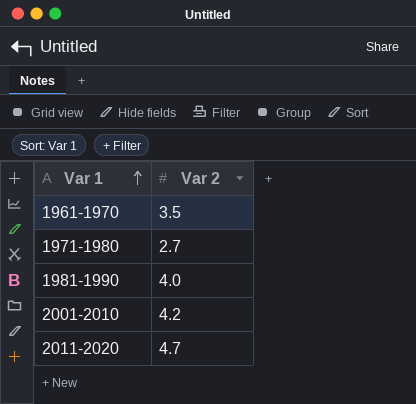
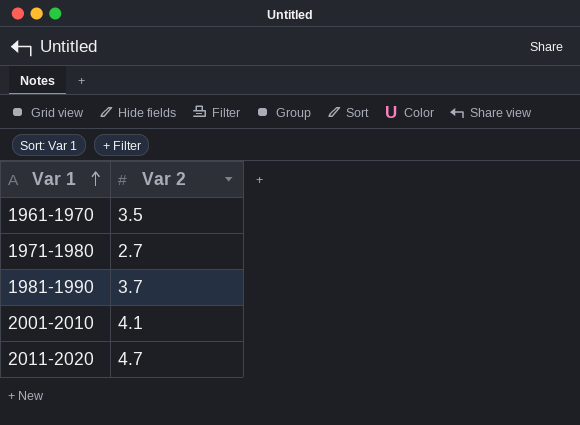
1981-1990 | Var 2: 4.0 -> 3.7
2001-2010 | Var 2: 4.2 -> 4.1

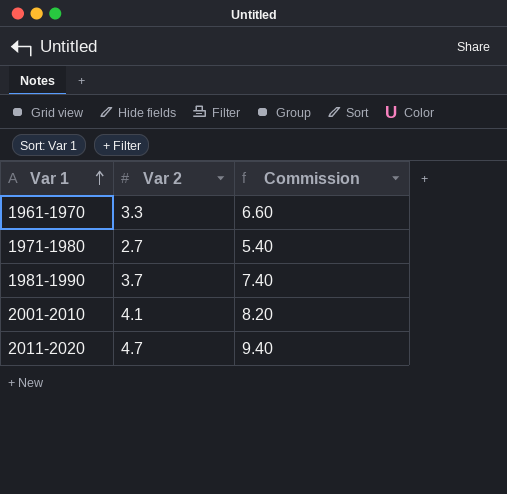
column Commission | formula: none -> [Var 2] * 2
1961-1970 | Var 2: 3.5 -> 3.3

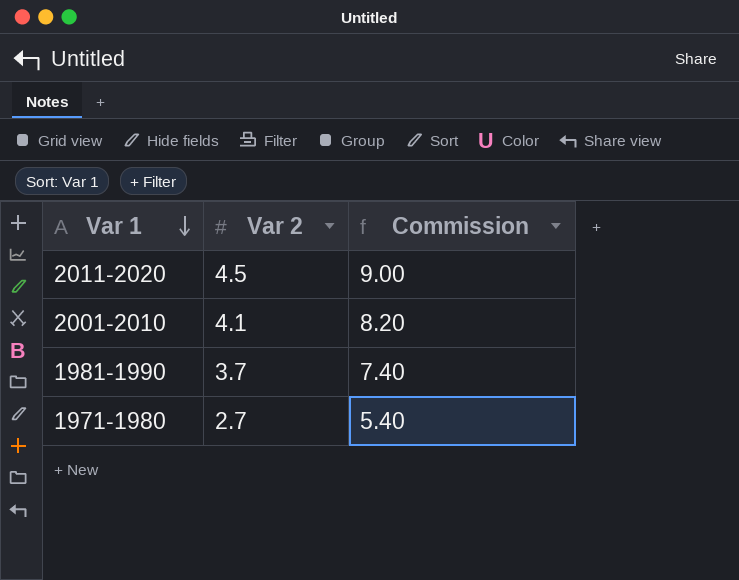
row order: Var 1 ascending -> Var 1 descending
row 1961-1970: 3.3 | 6.60 -> none
2011-2020 | Var 2: 4.7 -> 4.5
2011-2020 | Commission: 9.40 -> 9.00

